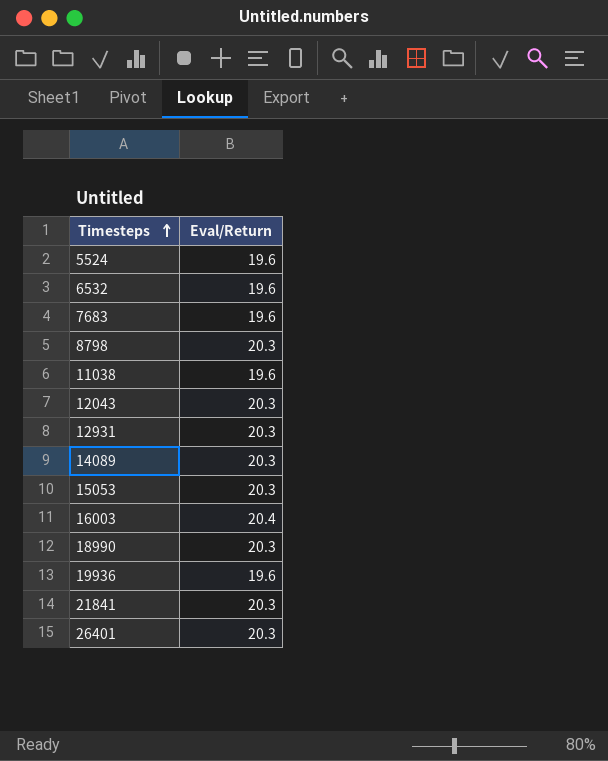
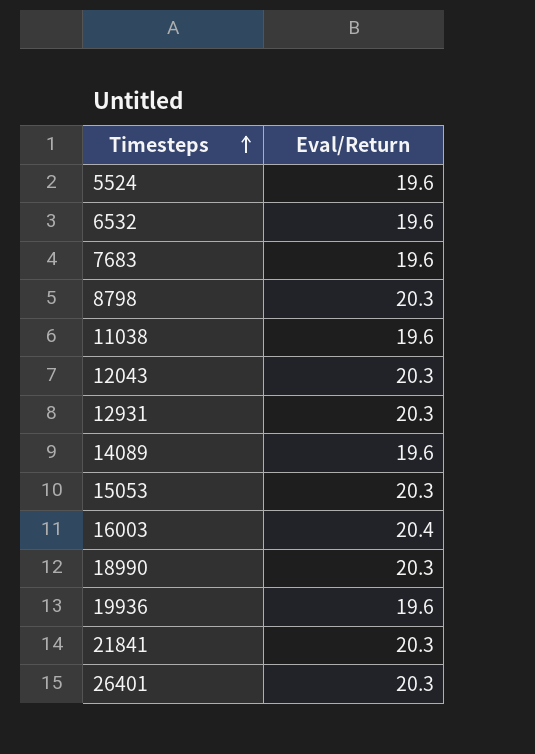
14089 | Eval/Return: 20.3 -> 19.6

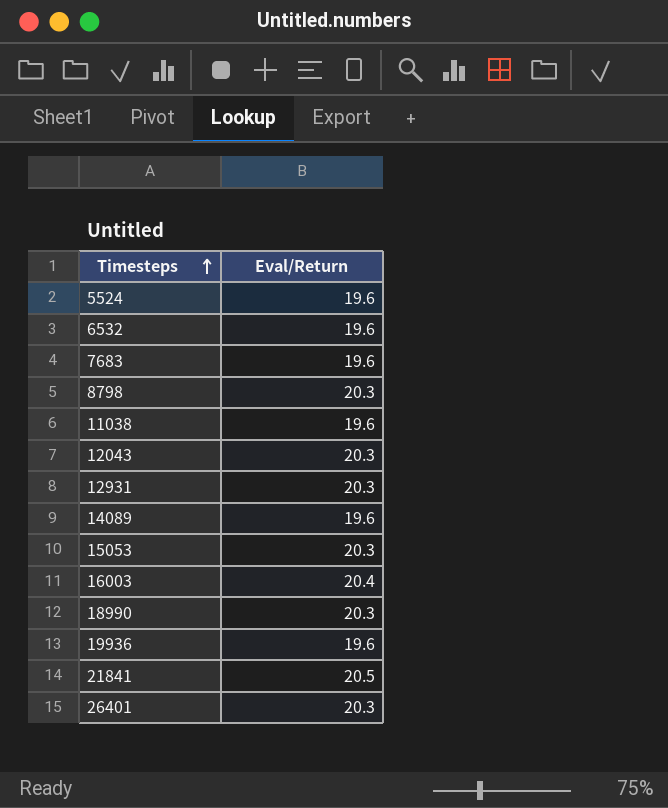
21841 | Eval/Return: 20.3 -> 20.5

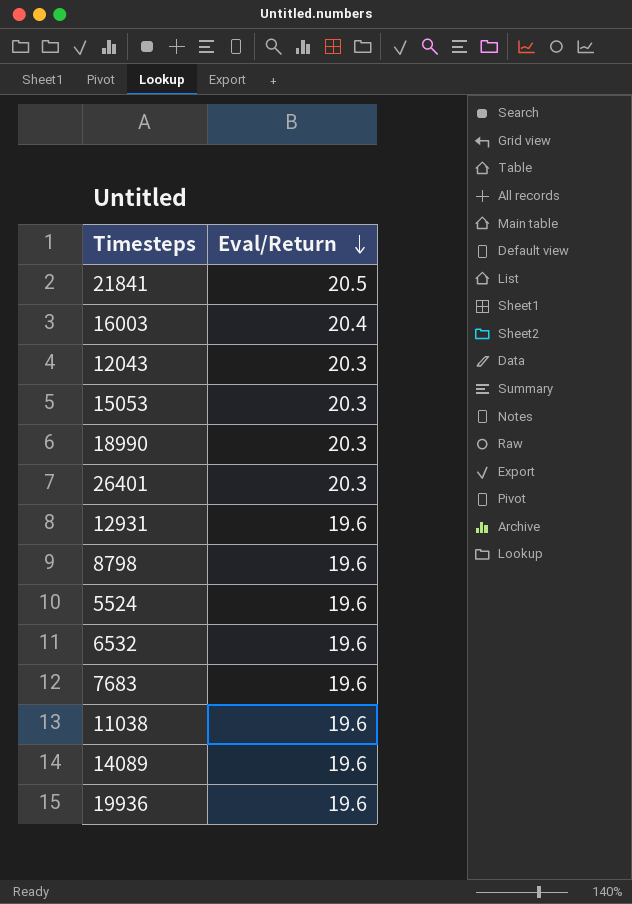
row order: Timesteps ascending -> Eval/Return descending
12931 | Eval/Return: 20.3 -> 19.6
8798 | Eval/Return: 20.3 -> 19.6

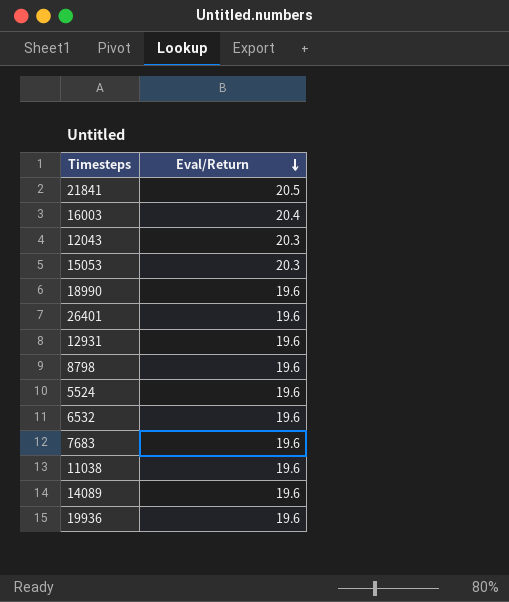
18990 | Eval/Return: 20.3 -> 19.6
26401 | Eval/Return: 20.3 -> 19.6

